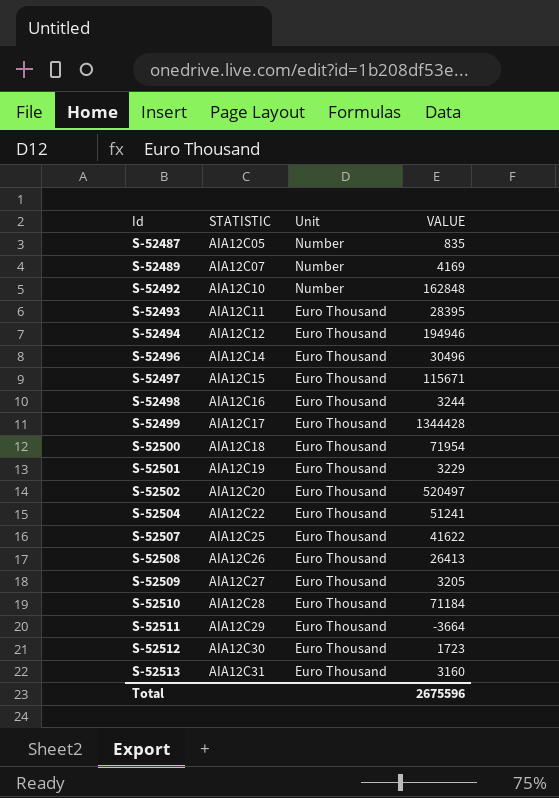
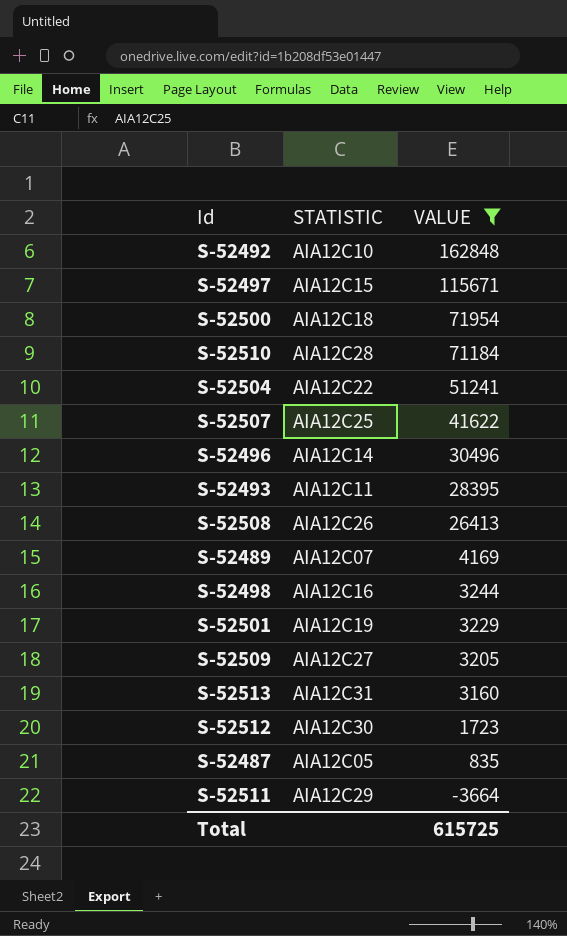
filter: none -> VALUE <= 162848
row order: Id ascending -> VALUE descending
column Unit | position: 3 -> none
Total | VALUE: 2675596 -> 615725

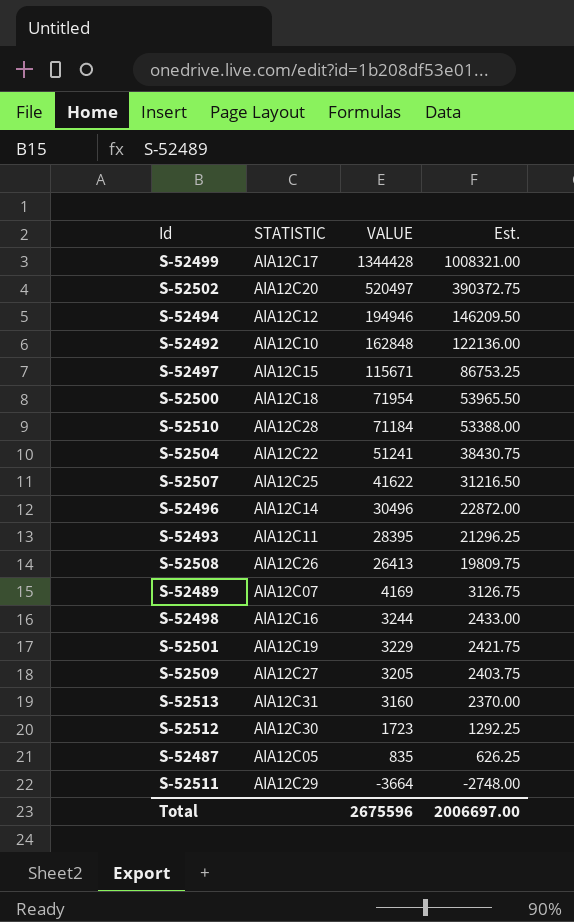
filter: VALUE <= 162848 -> none
column Est. | formula: none -> [VALUE] * 0.75
Total | VALUE: 615725 -> 2675596

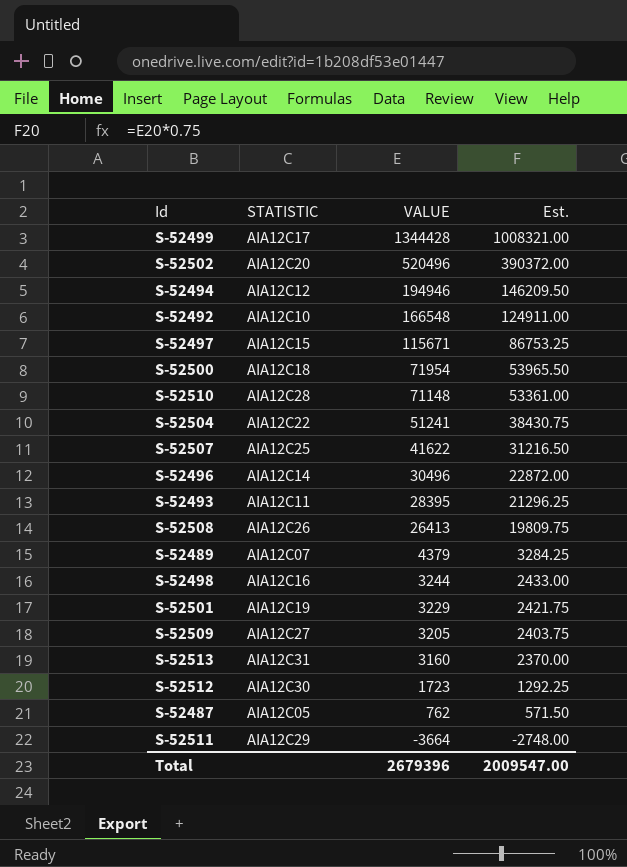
S-52502 | VALUE: 520497 -> 520496
S-52502 | Est.: 390372.75 -> 390372.00
S-52492 | VALUE: 162848 -> 166548
S-52492 | Est.: 122136.00 -> 124911.00
S-52510 | VALUE: 71184 -> 71148
S-52510 | Est.: 53388.00 -> 53361.00
S-52489 | VALUE: 4169 -> 4379
S-52489 | Est.: 3126.75 -> 3284.25
S-52487 | VALUE: 835 -> 762
S-52487 | Est.: 626.25 -> 571.50
Total | VALUE: 2675596 -> 2679396
Total | Est.: 2006697.00 -> 2009547.00

